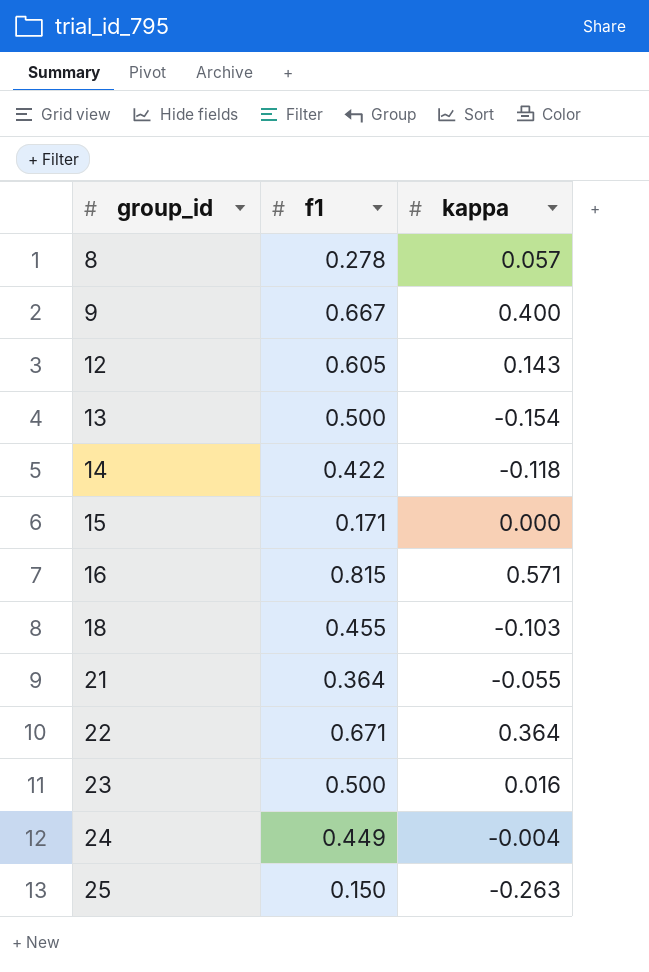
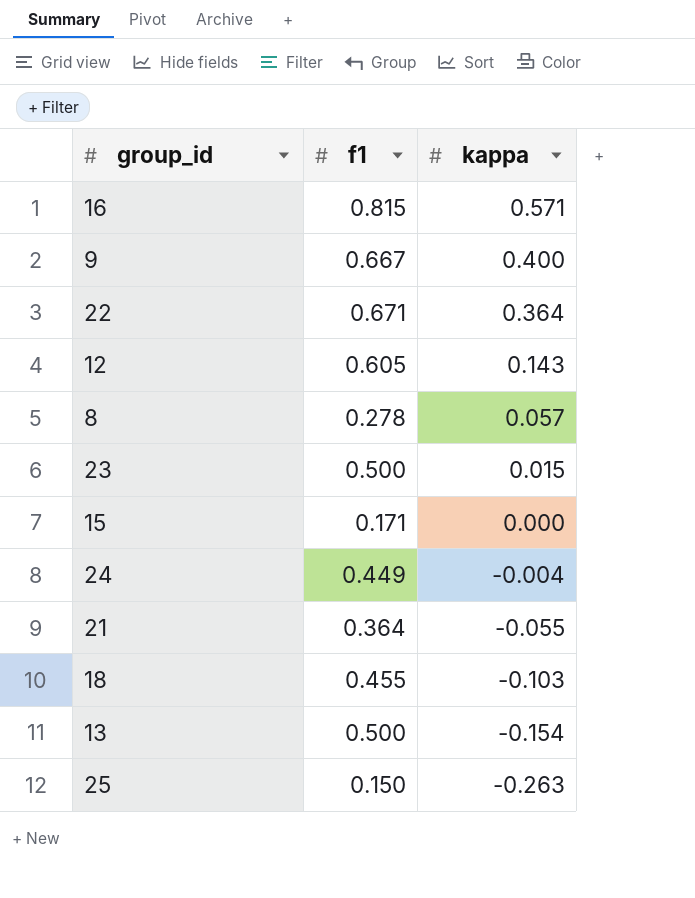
row order: group_id ascending -> kappa descending
row 14: 0.422 | -0.118 -> none
23 | kappa: 0.016 -> 0.015

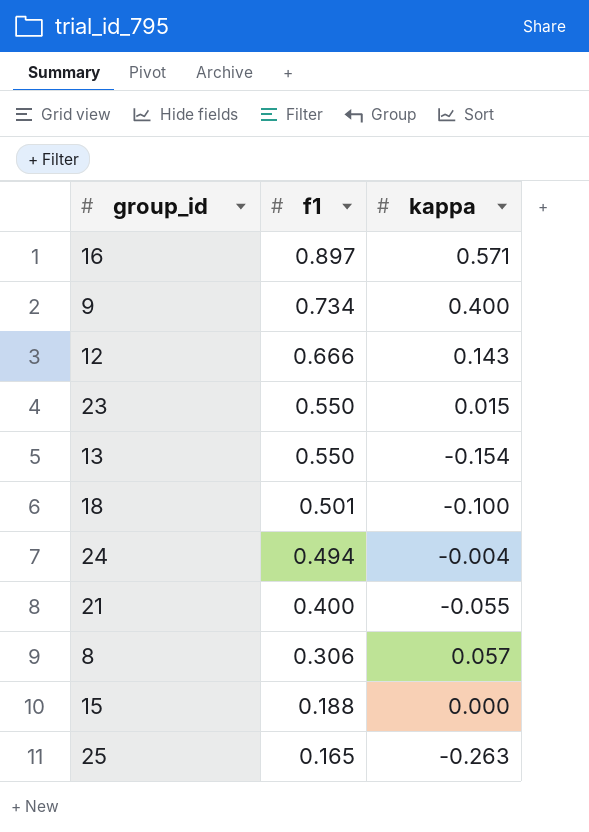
row order: kappa descending -> f1 descending
row 22: 0.671 | 0.364 -> none
16 | f1: 0.815 -> 0.897
9 | f1: 0.667 -> 0.734
12 | f1: 0.605 -> 0.666
23 | f1: 0.500 -> 0.550
13 | f1: 0.500 -> 0.550
18 | f1: 0.455 -> 0.501
18 | kappa: -0.103 -> -0.100
24 | f1: 0.449 -> 0.494
21 | f1: 0.364 -> 0.400
8 | f1: 0.278 -> 0.306
15 | f1: 0.171 -> 0.188
25 | f1: 0.150 -> 0.165

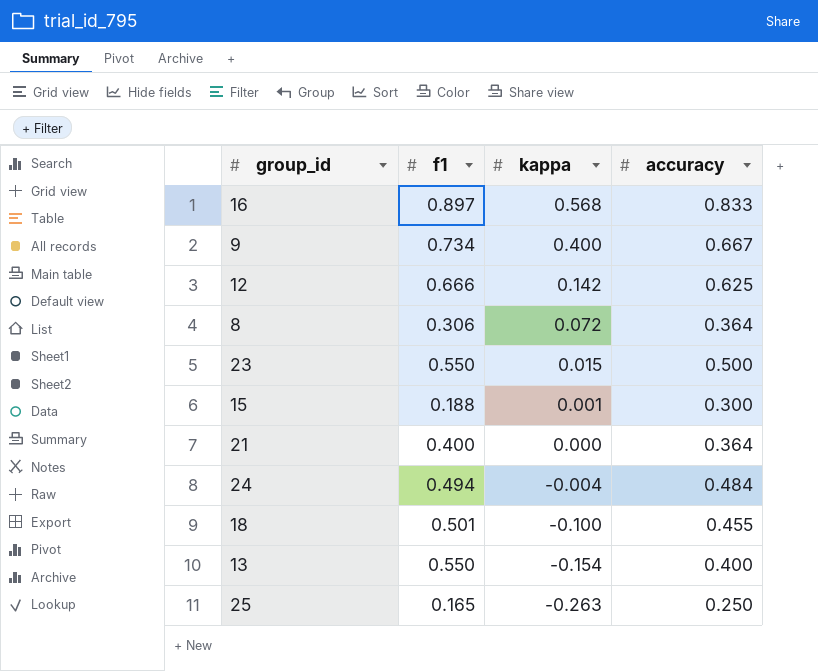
row order: f1 descending -> kappa descending
column accuracy | position: none -> 4
16 | kappa: 0.571 -> 0.568
12 | kappa: 0.143 -> 0.142
8 | kappa: 0.057 -> 0.072
15 | kappa: 0.000 -> 0.001
21 | kappa: -0.055 -> 0.000

